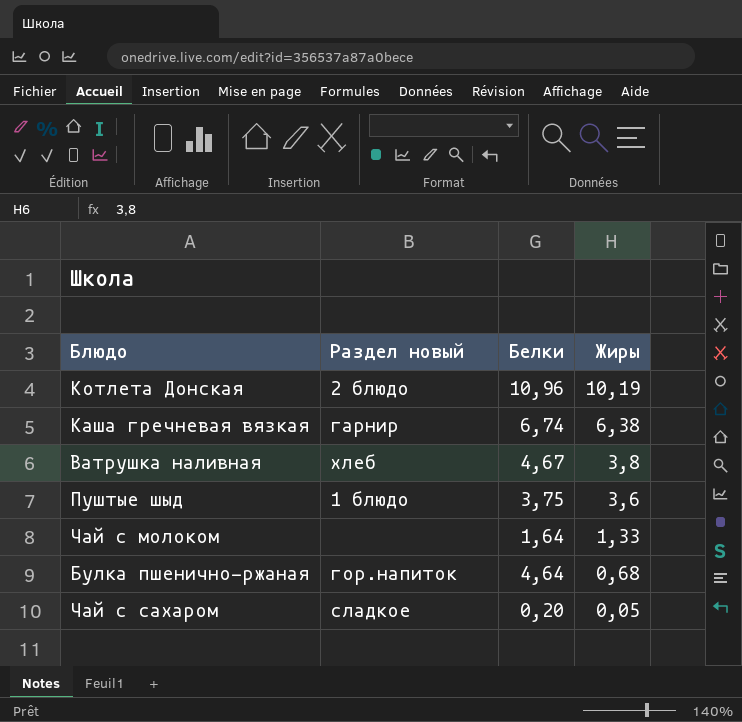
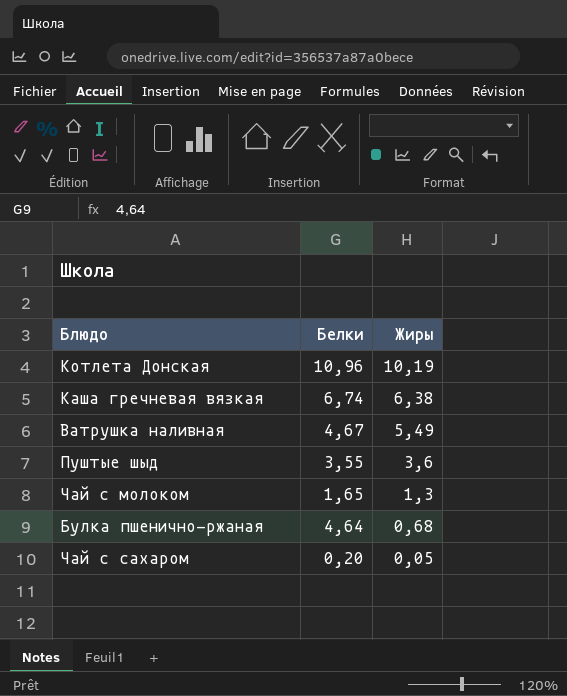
column Раздел новый | position: 2 -> none
Ватрушка наливная | Жиры: 3,8 -> 5,49
Пуштые шыд | Белки: 3,75 -> 3,55
Чай с молоком | Белки: 1,64 -> 1,65
Чай с молоком | Жиры: 1,33 -> 1,3

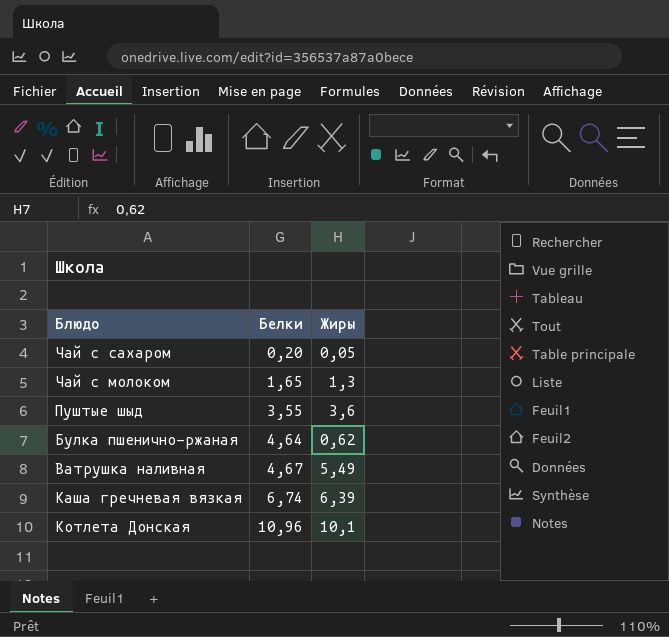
row order: Жиры descending -> Белки ascending
Булка пшенично-ржаная | Жиры: 0,68 -> 0,62
Каша гречневая вязкая | Жиры: 6,38 -> 6,39
Котлета Донская | Жиры: 10,19 -> 10,1

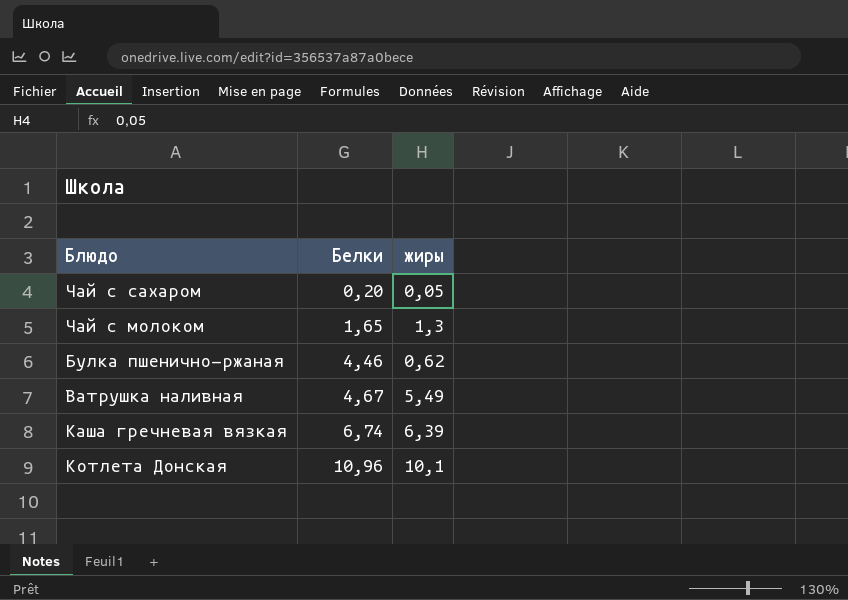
column name: Жиры -> жиры
row Пуштые шыд: 3,55 | 3,6 -> none
Булка пшенично-ржаная | Белки: 4,64 -> 4,46

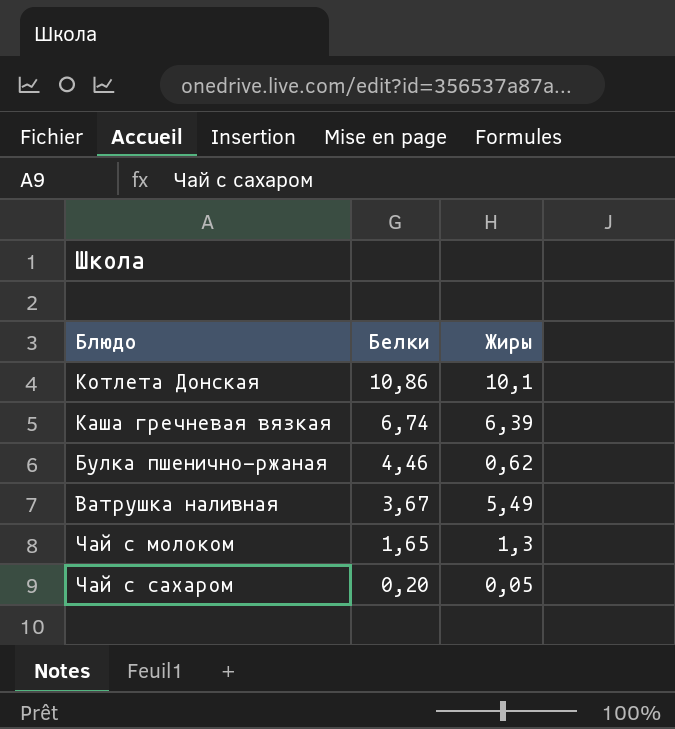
row order: Белки ascending -> Белки descending
column name: жиры -> Жиры
Котлета Донская | Белки: 10,96 -> 10,86
Ватрушка наливная | Белки: 4,67 -> 3,67

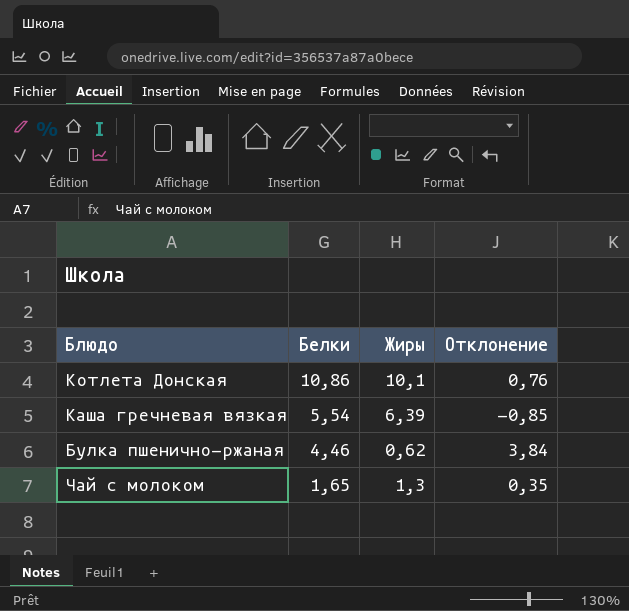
column Отклонение | formula: none -> [Белки] - [Жиры]
row Ватрушка наливная: 3,67 | 5,49 -> none
row Чай с сахаром: 0,20 | 0,05 -> none
Каша гречневая вязкая | Белки: 6,74 -> 5,54

